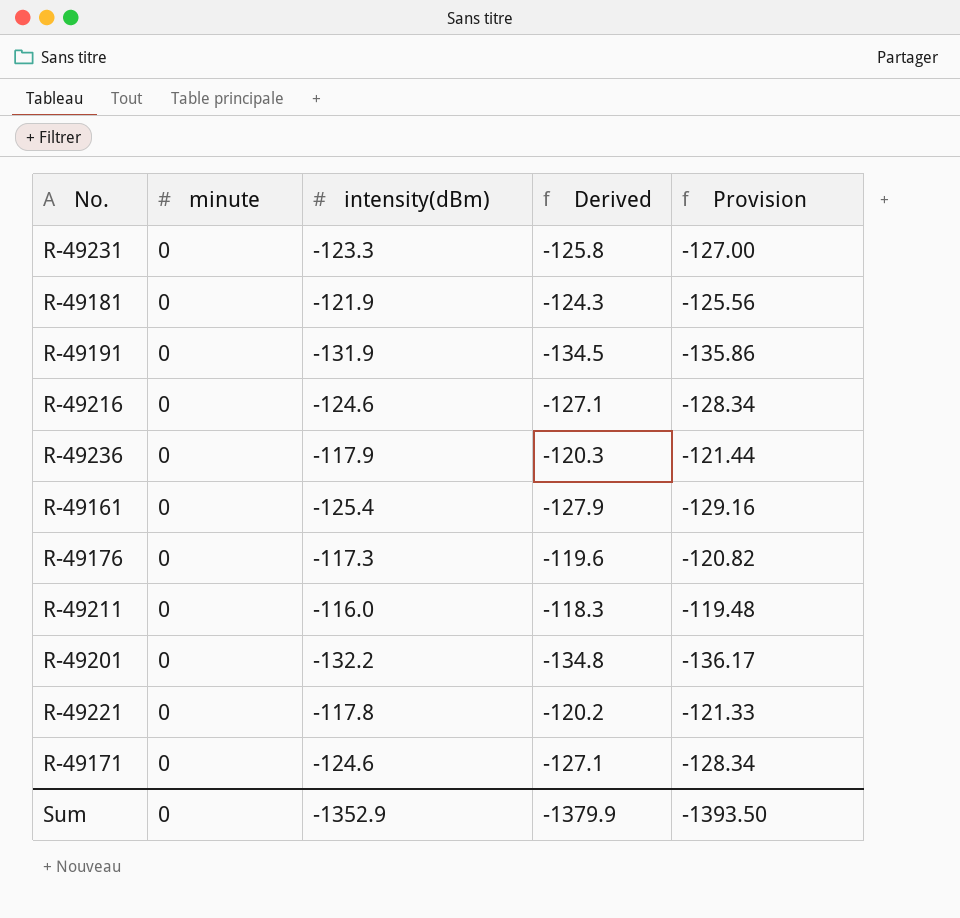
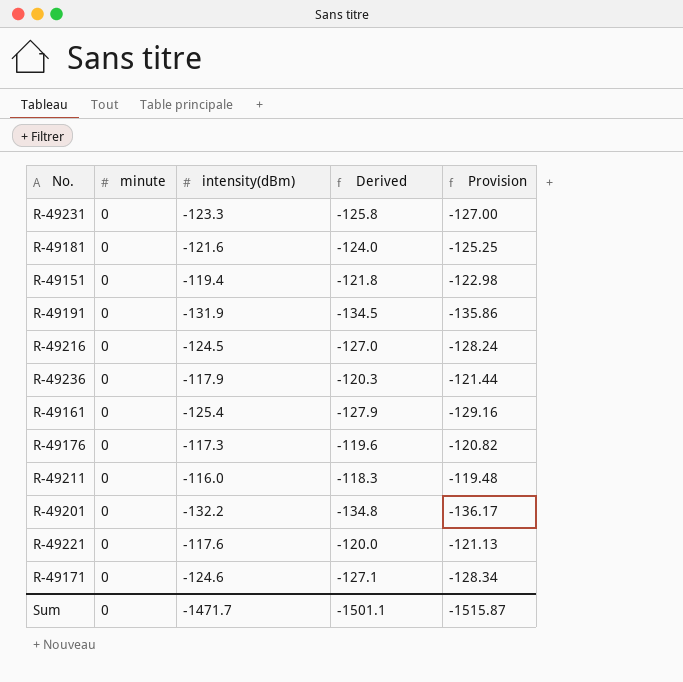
R-49181 | intensity(dBm): -121.9 -> -121.6
R-49181 | Derived: -124.3 -> -124.0
R-49181 | Provision: -125.56 -> -125.25
row R-49151: none -> 0 | -119.4 | -121.8 | -122.98
R-49216 | intensity(dBm): -124.6 -> -124.5
R-49216 | Derived: -127.1 -> -127.0
R-49216 | Provision: -128.34 -> -128.24
R-49221 | intensity(dBm): -117.8 -> -117.6
R-49221 | Derived: -120.2 -> -120.0
R-49221 | Provision: -121.33 -> -121.13
Sum | intensity(dBm): -1352.9 -> -1471.7
Sum | Derived: -1379.9 -> -1501.1
Sum | Provision: -1393.50 -> -1515.87

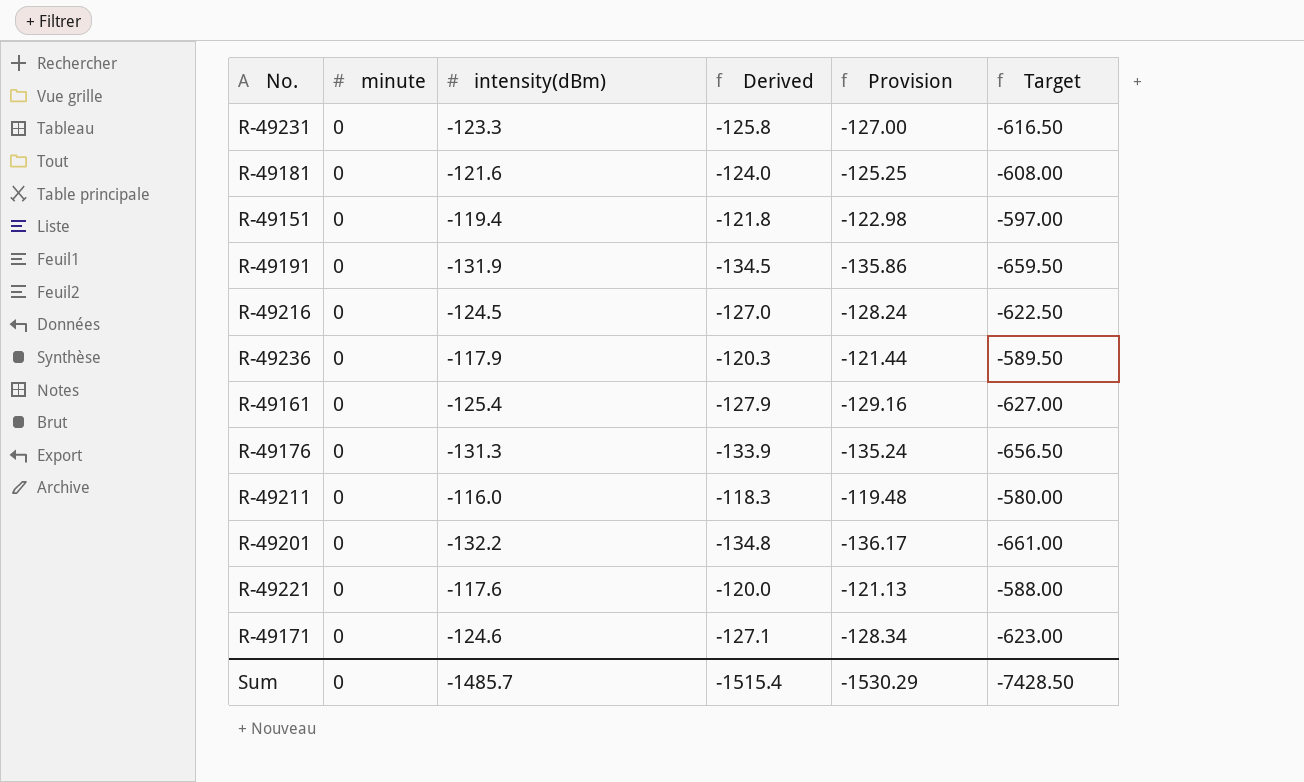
column Target | formula: none -> [intensity(dBm)] * 5
R-49176 | intensity(dBm): -117.3 -> -131.3
R-49176 | Derived: -119.6 -> -133.9
R-49176 | Provision: -120.82 -> -135.24
Sum | intensity(dBm): -1471.7 -> -1485.7
Sum | Derived: -1501.1 -> -1515.4
Sum | Provision: -1515.87 -> -1530.29

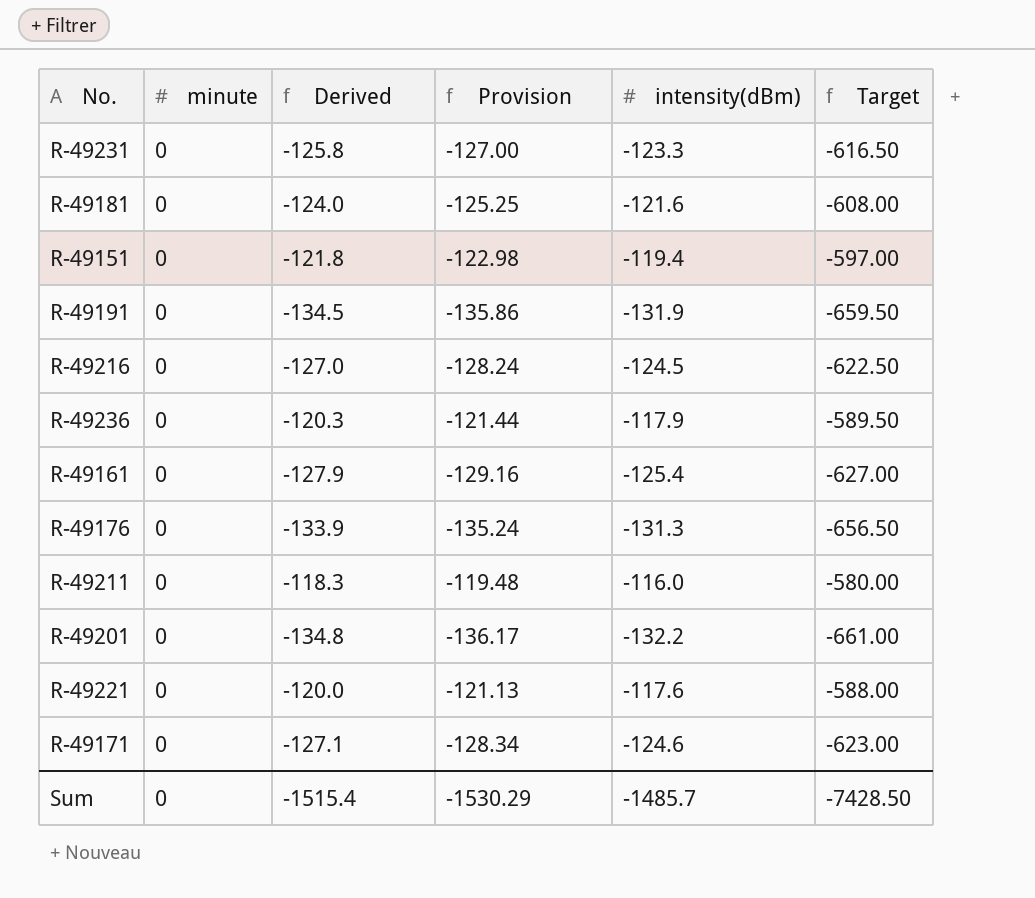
column intensity(dBm) | position: 3 -> 5

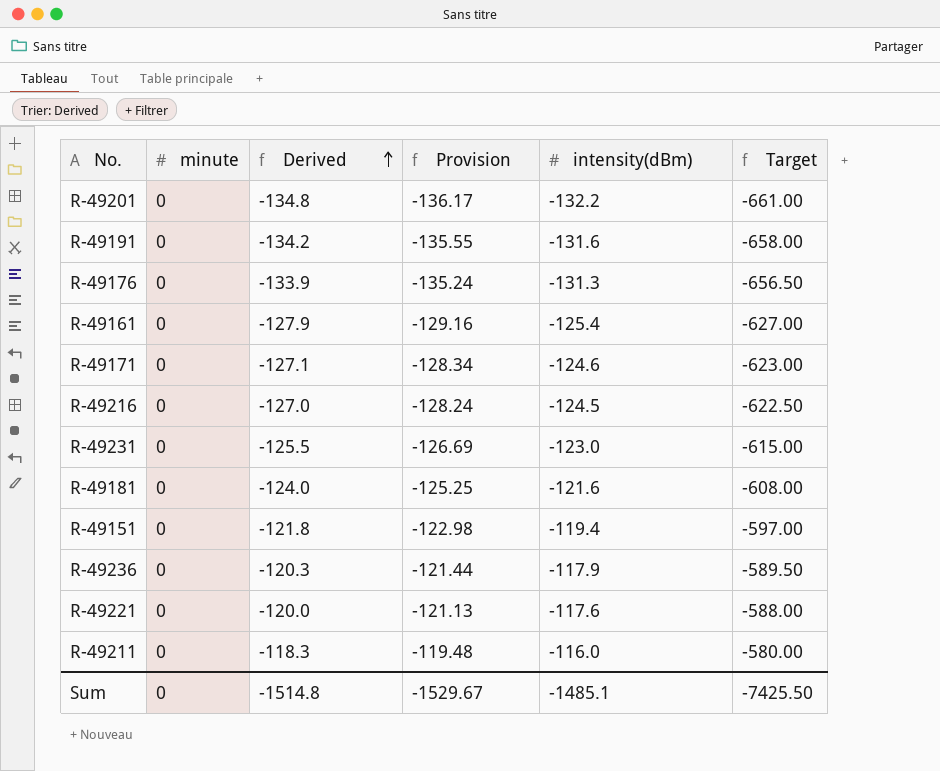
row order: none -> Derived ascending
R-49191 | Derived: -134.5 -> -134.2
R-49191 | Provision: -135.86 -> -135.55
R-49191 | intensity(dBm): -131.9 -> -131.6
R-49191 | Target: -659.50 -> -658.00
R-49231 | Derived: -125.8 -> -125.5
R-49231 | Provision: -127.00 -> -126.69
R-49231 | intensity(dBm): -123.3 -> -123.0
R-49231 | Target: -616.50 -> -615.00
Sum | Derived: -1515.4 -> -1514.8
Sum | Provision: -1530.29 -> -1529.67
Sum | intensity(dBm): -1485.7 -> -1485.1
Sum | Target: -7428.50 -> -7425.50

